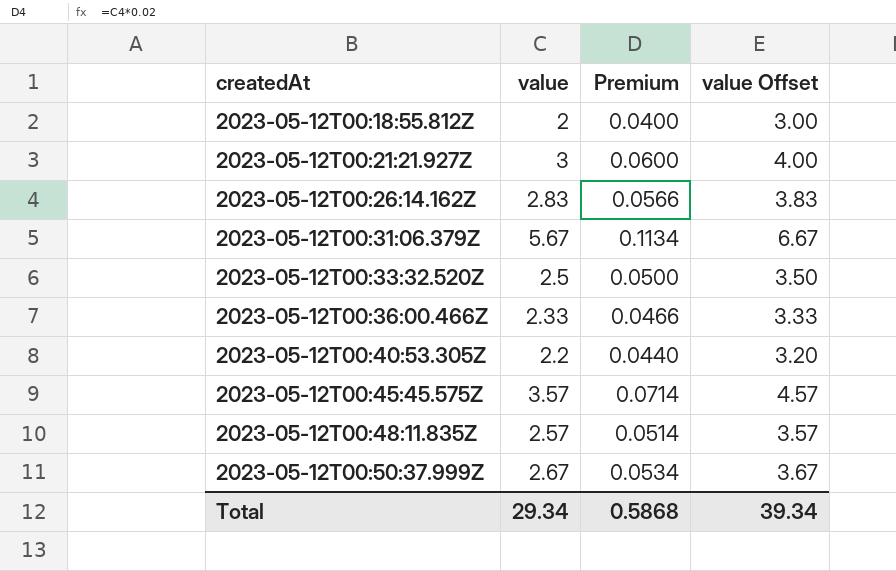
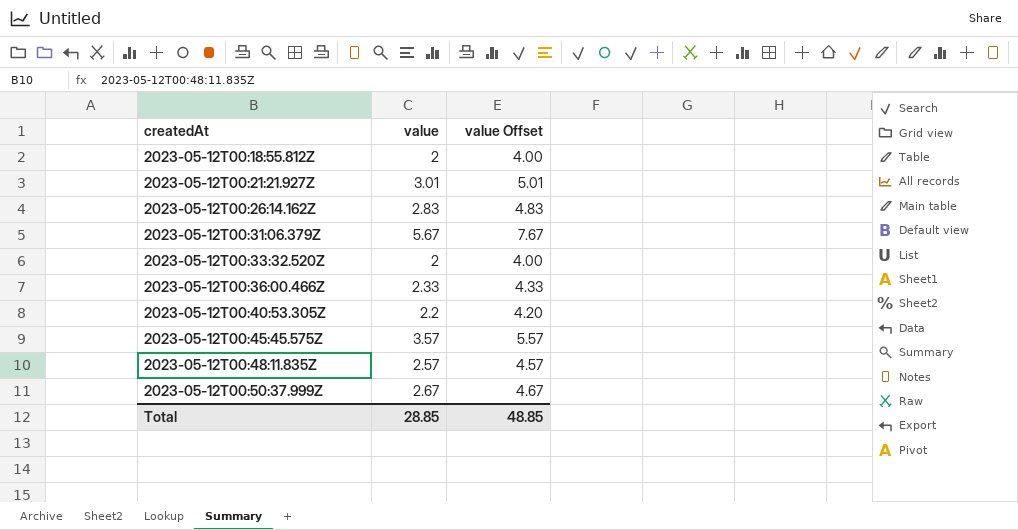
column Premium | formula: [value] * 0.02 -> none
column value Offset | formula: [value] + 1 -> [value] + 2
2023-05-12T00:21:21.927Z | value: 3 -> 3.01
2023-05-12T00:33:32.520Z | value: 2.5 -> 2
Total | value: 29.34 -> 28.85
Total | value Offset: 39.34 -> 48.85

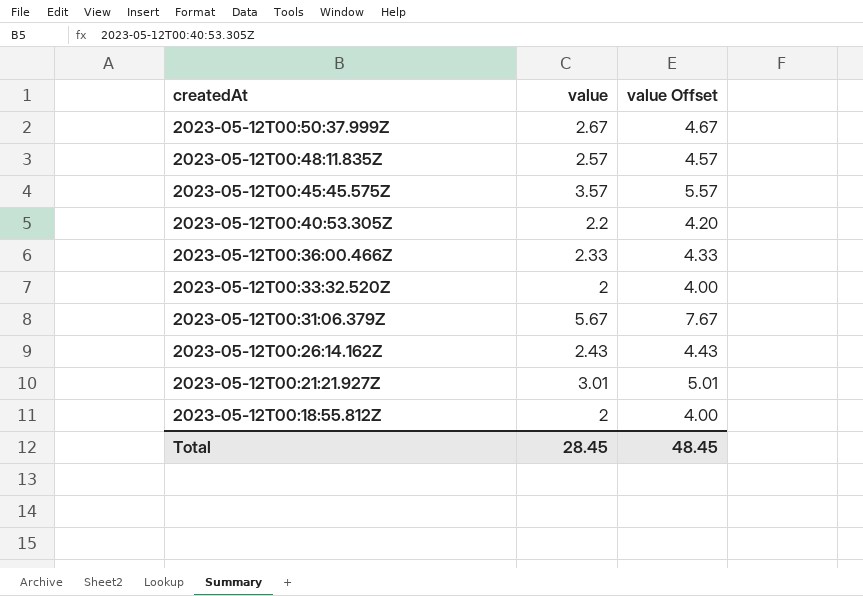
row order: createdAt ascending -> createdAt descending
2023-05-12T00:26:14.162Z | value: 2.83 -> 2.43
2023-05-12T00:26:14.162Z | value Offset: 4.83 -> 4.43
Total | value: 28.85 -> 28.45
Total | value Offset: 48.85 -> 48.45

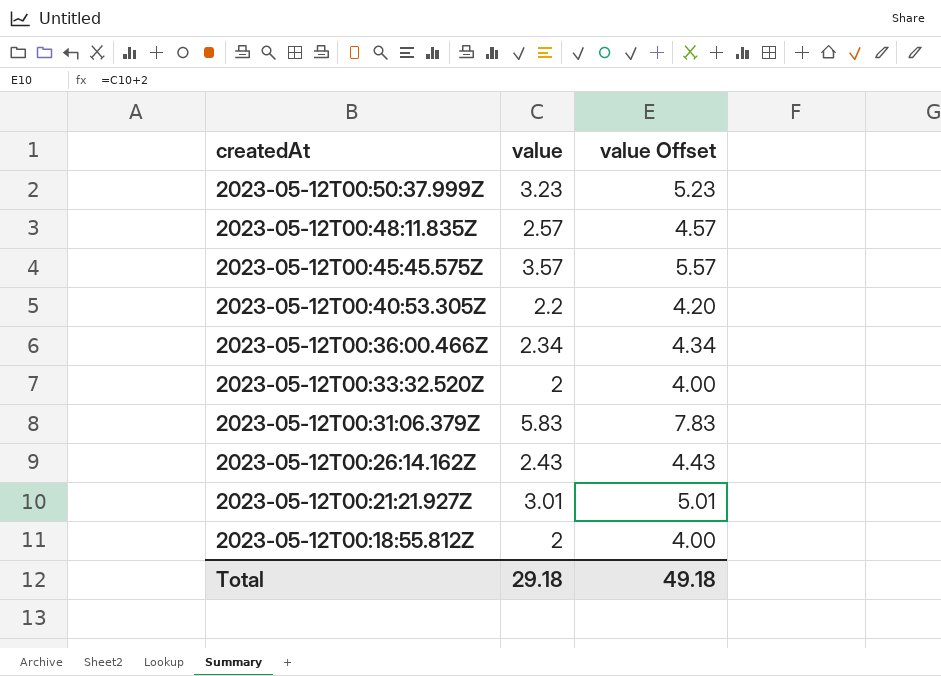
2023-05-12T00:50:37.999Z | value: 2.67 -> 3.23
2023-05-12T00:50:37.999Z | value Offset: 4.67 -> 5.23
2023-05-12T00:36:00.466Z | value: 2.33 -> 2.34
2023-05-12T00:36:00.466Z | value Offset: 4.33 -> 4.34
2023-05-12T00:31:06.379Z | value: 5.67 -> 5.83
2023-05-12T00:31:06.379Z | value Offset: 7.67 -> 7.83
Total | value: 28.45 -> 29.18
Total | value Offset: 48.45 -> 49.18

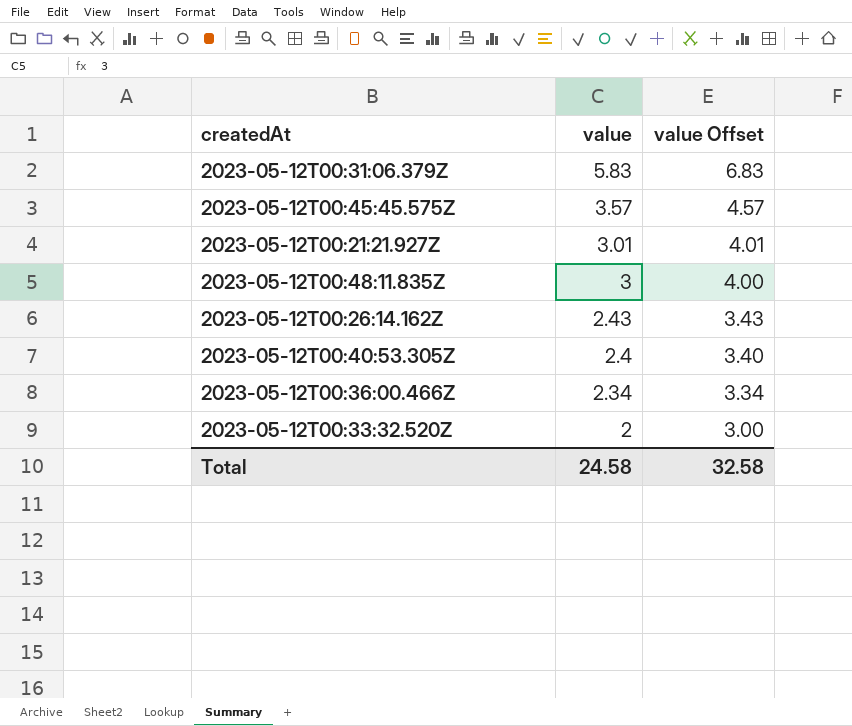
row order: createdAt descending -> value descending
column value Offset | formula: [value] + 2 -> [value] + 1
row 2023-05-12T00:50:37.999Z: 3.23 | 5.23 -> none
row 2023-05-12T00:18:55.812Z: 2 | 4.00 -> none
2023-05-12T00:48:11.835Z | value: 2.57 -> 3
2023-05-12T00:40:53.305Z | value: 2.2 -> 2.4
Total | value: 29.18 -> 24.58
Total | value Offset: 49.18 -> 32.58

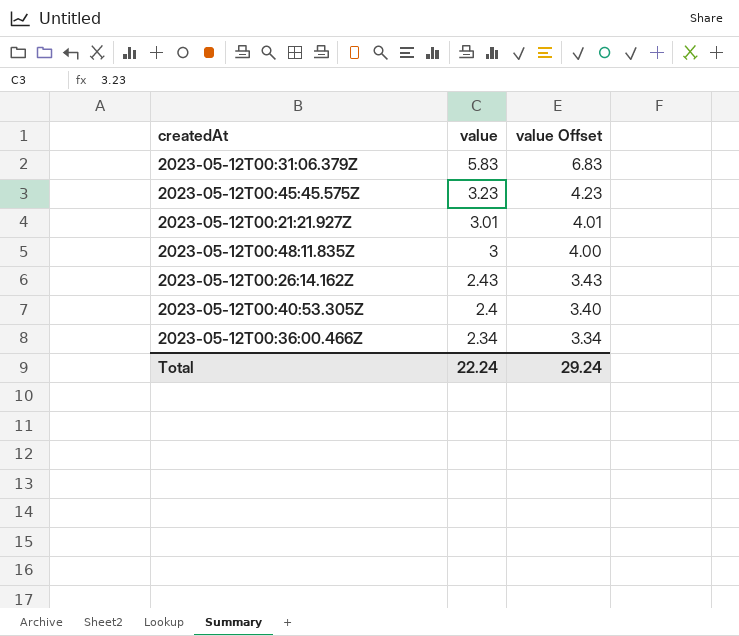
row 2023-05-12T00:33:32.520Z: 2 | 3.00 -> none
2023-05-12T00:45:45.575Z | value: 3.57 -> 3.23
2023-05-12T00:45:45.575Z | value Offset: 4.57 -> 4.23
Total | value: 24.58 -> 22.24
Total | value Offset: 32.58 -> 29.24

